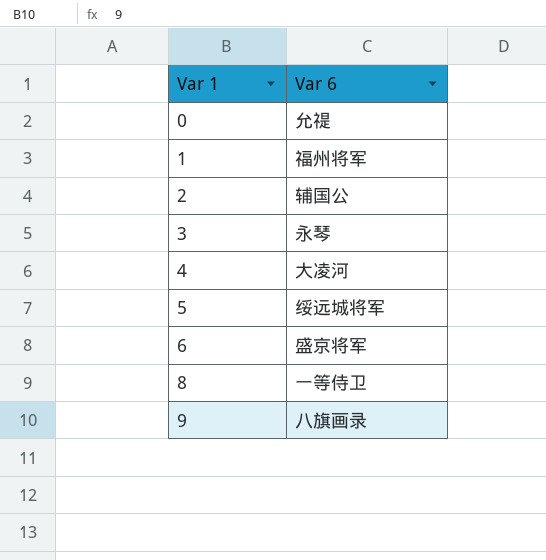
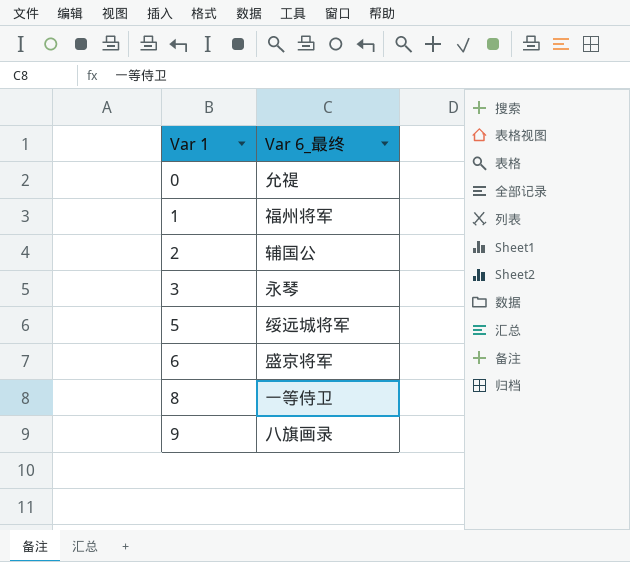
column name: Var 6 -> Var 6_最终
row 4: 大凌河 -> none

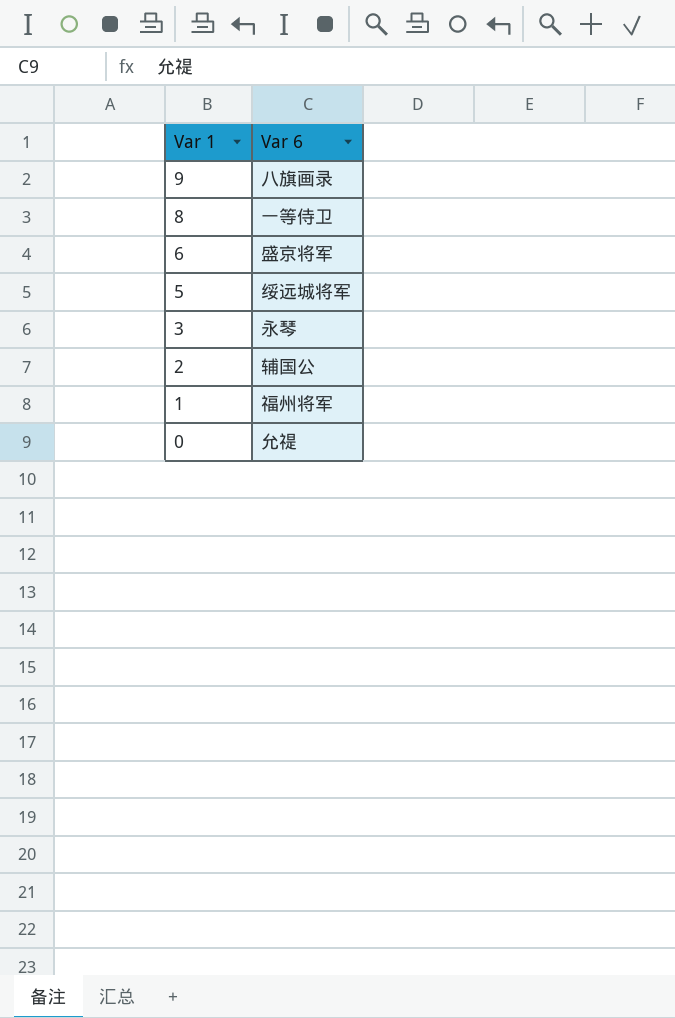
row order: Var 1 ascending -> Var 1 descending
column name: Var 6_最终 -> Var 6

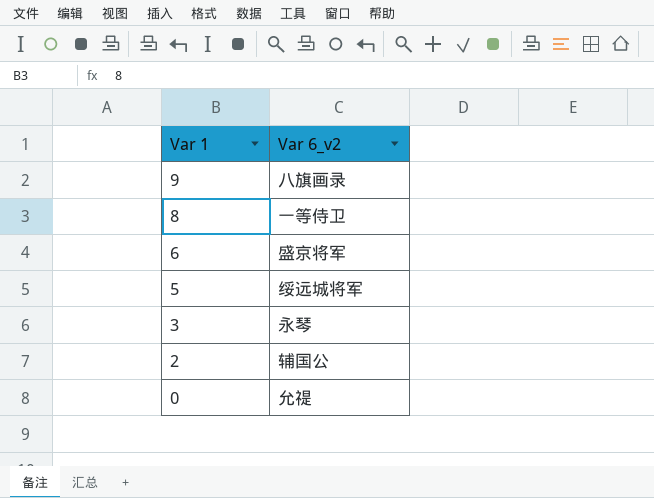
column name: Var 6 -> Var 6_v2
row 1: 福州将军 -> none

